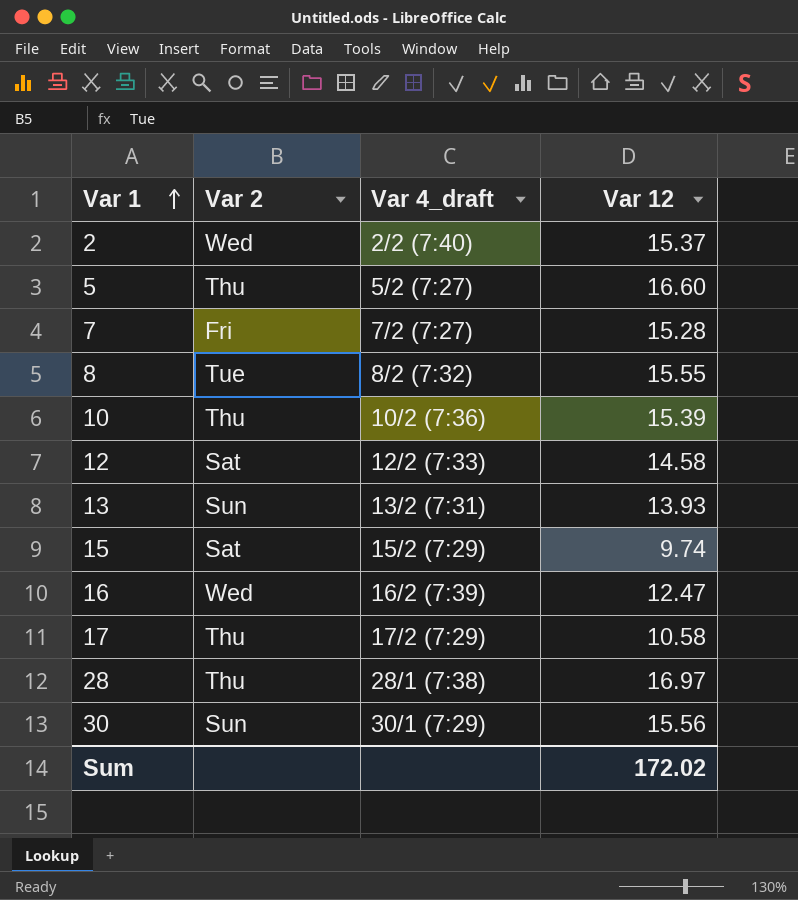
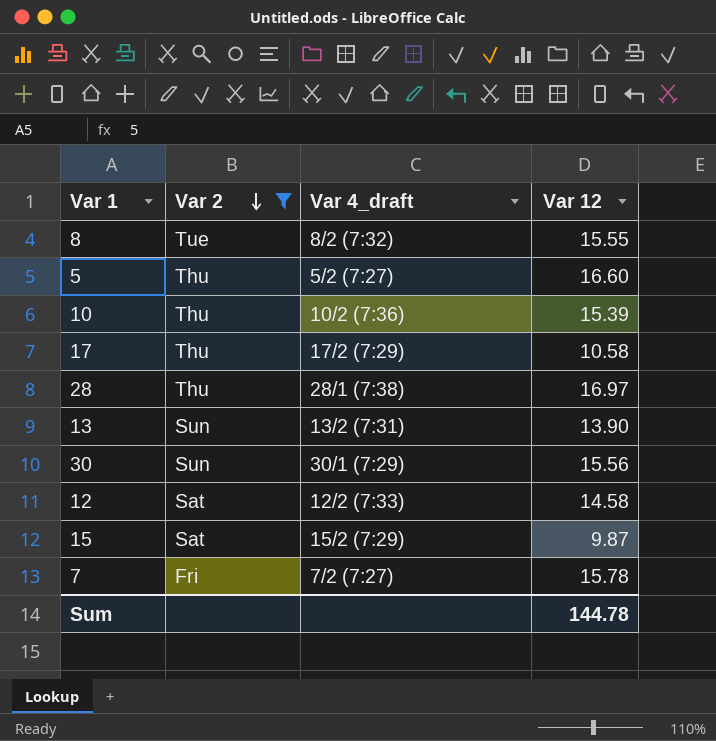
filter: none -> Var 2 != Wed
row order: Var 1 ascending -> Var 2 descending
13 | Var 12: 13.93 -> 13.90
15 | Var 12: 9.74 -> 9.87
7 | Var 12: 15.28 -> 15.78
Sum | Var 12: 172.02 -> 144.78

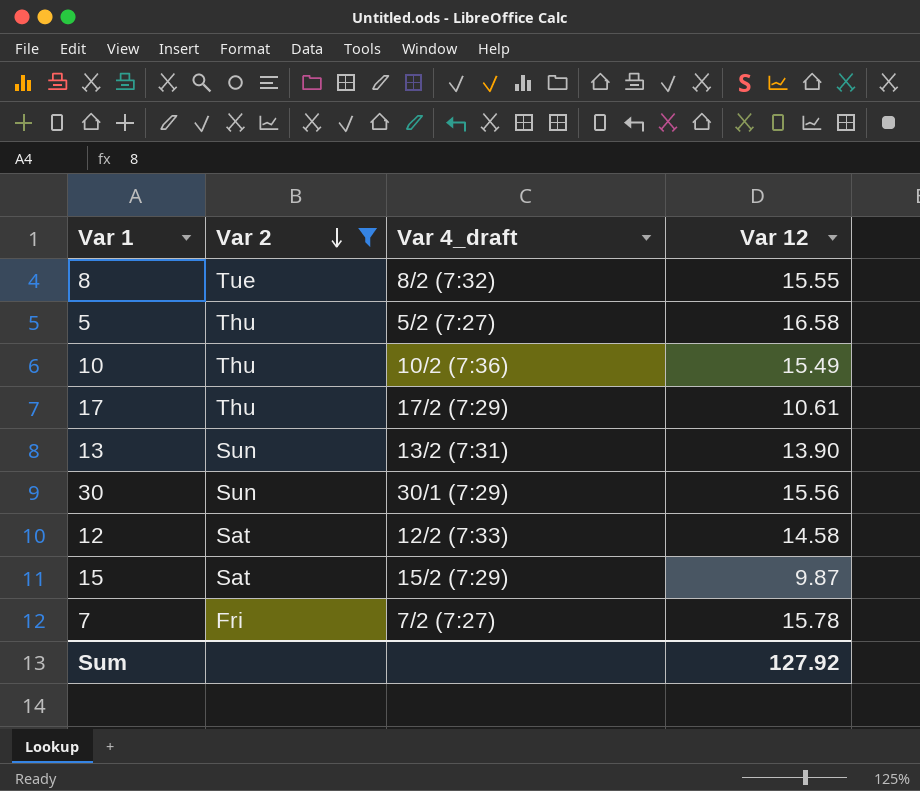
row 28: Thu | 28/1 (7:38) | 16.97 -> none
5 | Var 12: 16.60 -> 16.58
10 | Var 12: 15.39 -> 15.49
17 | Var 12: 10.58 -> 10.61
Sum | Var 12: 144.78 -> 127.92

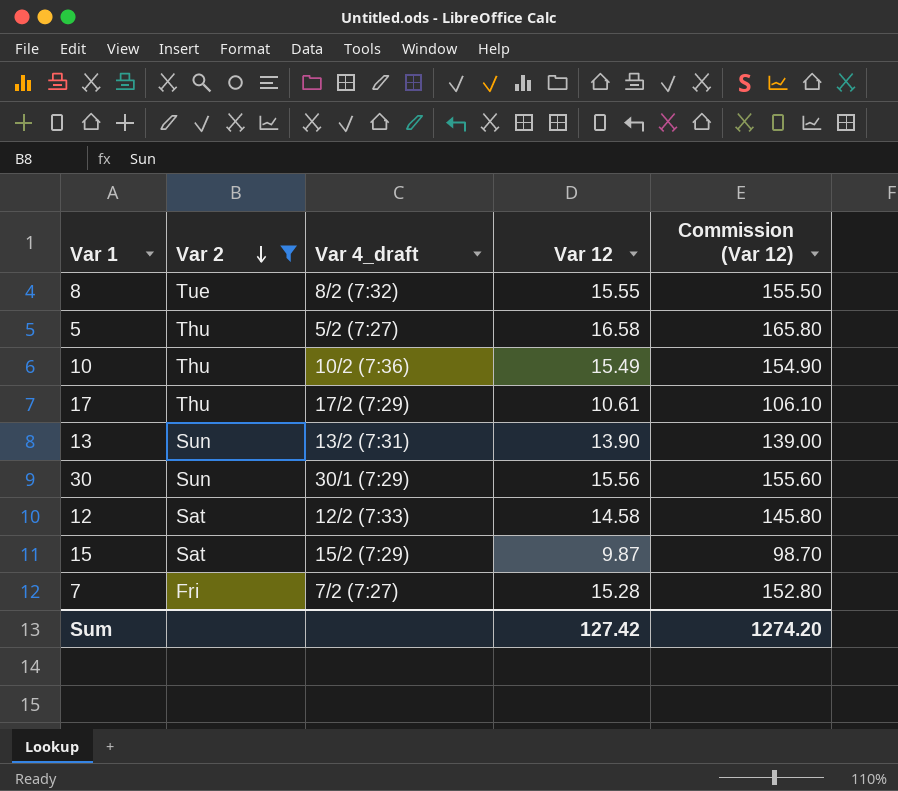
column Commission (Var 12) | formula: none -> [Var 12] * 10
7 | Var 12: 15.78 -> 15.28
Sum | Var 12: 127.92 -> 127.42

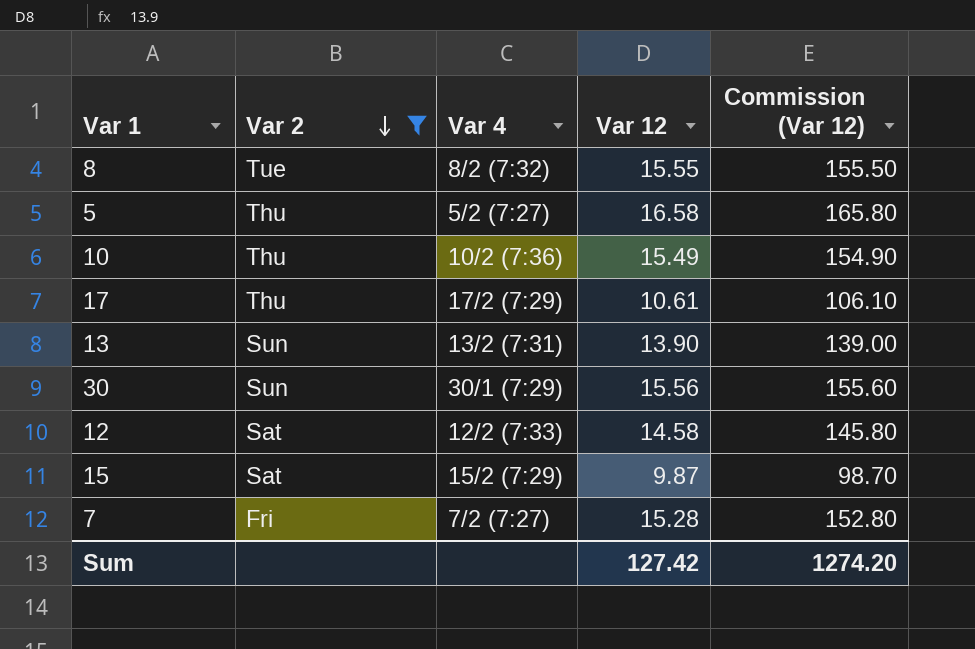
column name: Var 4_draft -> Var 4

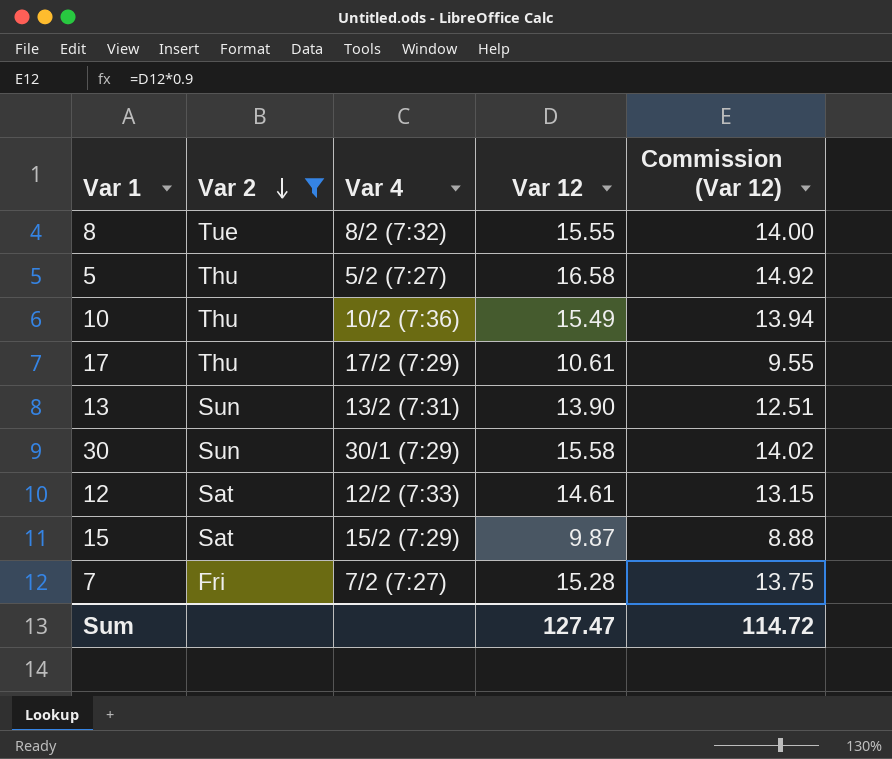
column Commission (Var 12) | formula: [Var 12] * 10 -> [Var 12] * 0.9
30 | Var 12: 15.56 -> 15.58
12 | Var 12: 14.58 -> 14.61
Sum | Var 12: 127.42 -> 127.47
Sum | Commission (Var 12): 1274.20 -> 114.72

